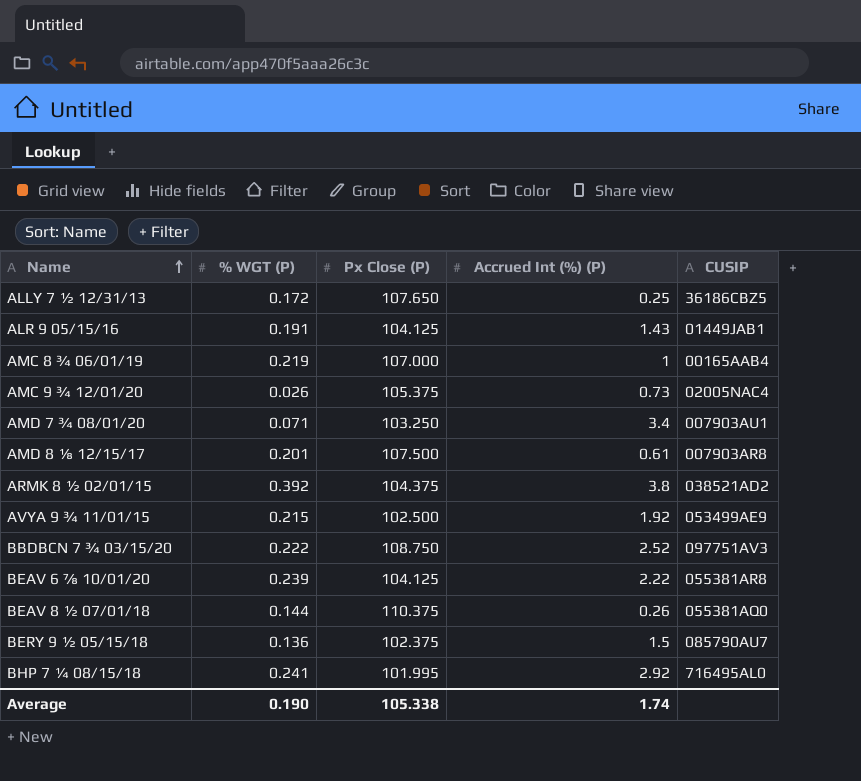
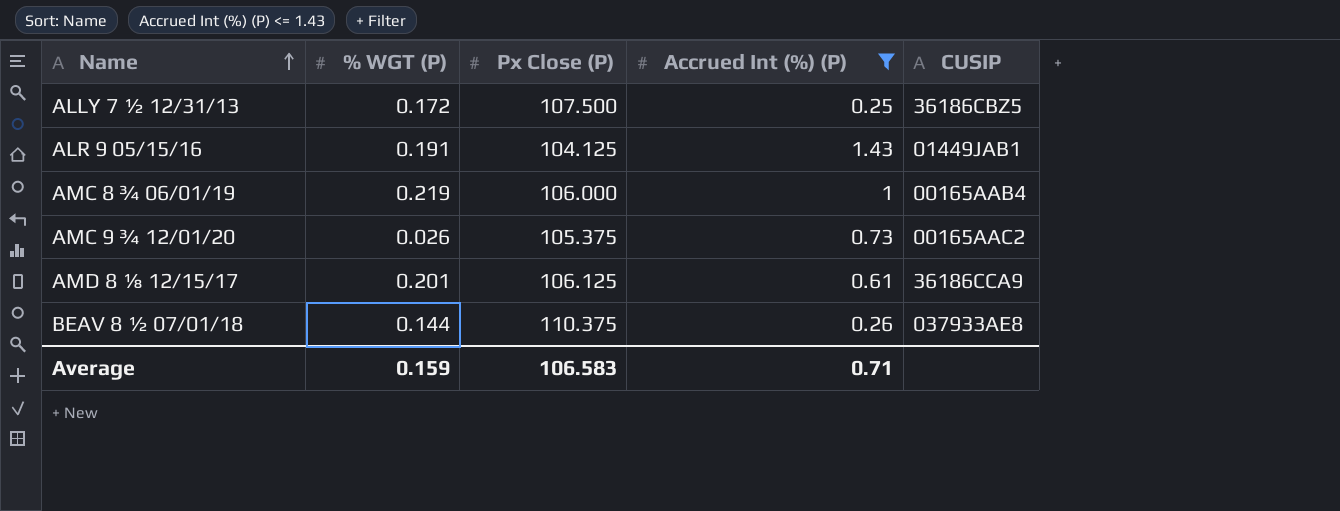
filter: none -> Accrued Int (%) (P) <= 1.43
ALLY 7 ½ 12/31/13 | Px Close (P): 107.650 -> 107.500
AMC 8 ¾ 06/01/19 | Px Close (P): 107.000 -> 106.000
AMC 9 ¾ 12/01/20 | CUSIP: 02005NAC4 -> 00165AAC2
AMD 8 ⅛ 12/15/17 | Px Close (P): 107.500 -> 106.125
AMD 8 ⅛ 12/15/17 | CUSIP: 007903AR8 -> 36186CCA9
BEAV 8 ½ 07/01/18 | CUSIP: 055381AQ0 -> 037933AE8
Average | % WGT (P): 0.190 -> 0.159
Average | Px Close (P): 105.338 -> 106.583
Average | Accrued Int (%) (P): 1.74 -> 0.71

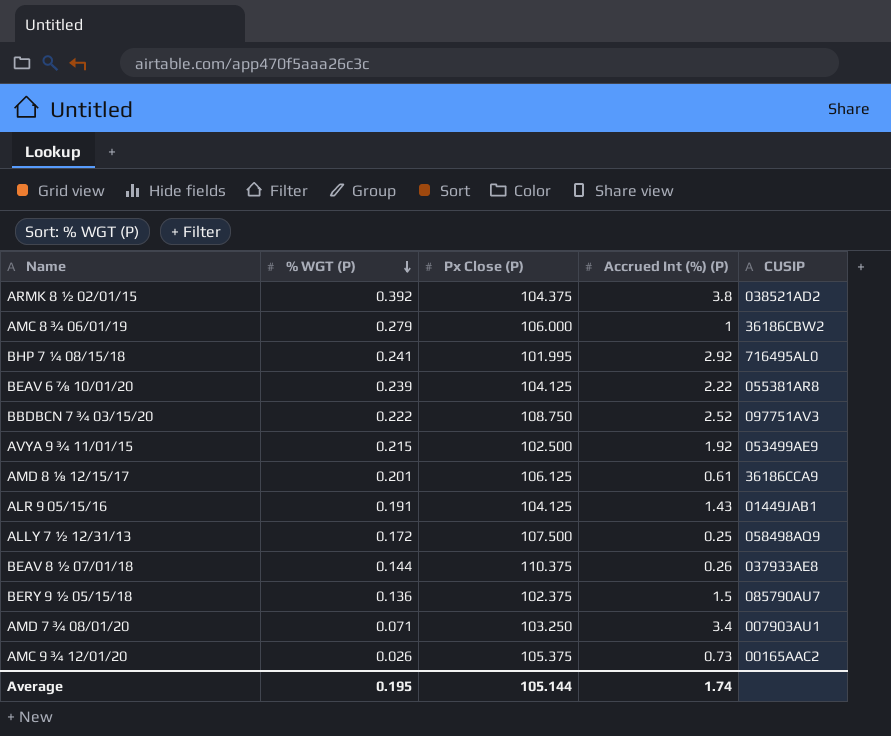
filter: Accrued Int (%) (P) <= 1.43 -> none
row order: Name ascending -> % WGT (P) descending
AMC 8 ¾ 06/01/19 | % WGT (P): 0.219 -> 0.279
AMC 8 ¾ 06/01/19 | CUSIP: 00165AAB4 -> 36186CBW2
ALLY 7 ½ 12/31/13 | CUSIP: 36186CBZ5 -> 058498AQ9
Average | % WGT (P): 0.159 -> 0.195
Average | Px Close (P): 106.583 -> 105.144
Average | Accrued Int (%) (P): 0.71 -> 1.74

